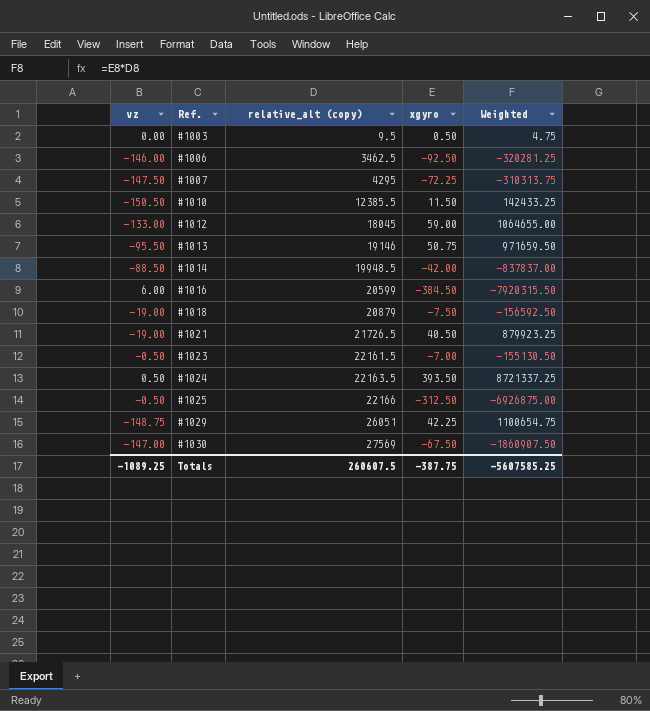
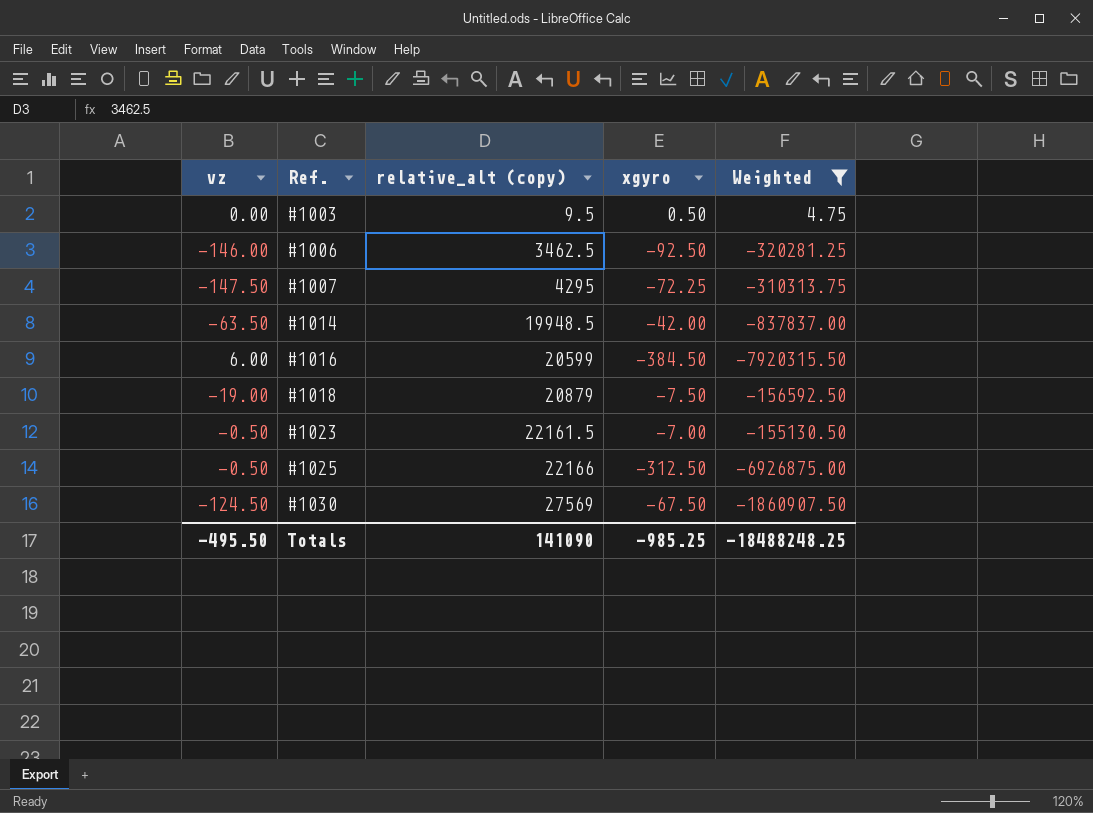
filter: none -> Weighted <= 4.75
#1014 | vz: -88.50 -> -63.50
#1030 | vz: -147.00 -> -124.50
Totals | vz: -1089.25 -> -495.50
Totals | relative_alt (copy): 260607.5 -> 141090
Totals | xgyro: -387.75 -> -985.25
Totals | Weighted: -5607585.25 -> -18488248.25

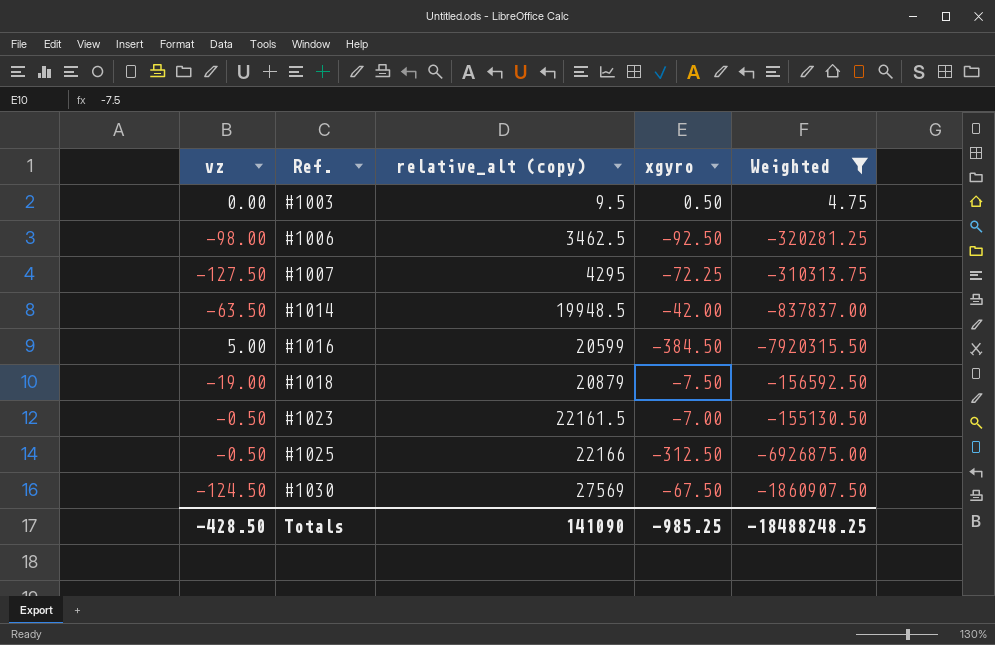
#1006 | vz: -146.00 -> -98.00
#1007 | vz: -147.50 -> -127.50
#1016 | vz: 6.00 -> 5.00
Totals | vz: -495.50 -> -428.50

